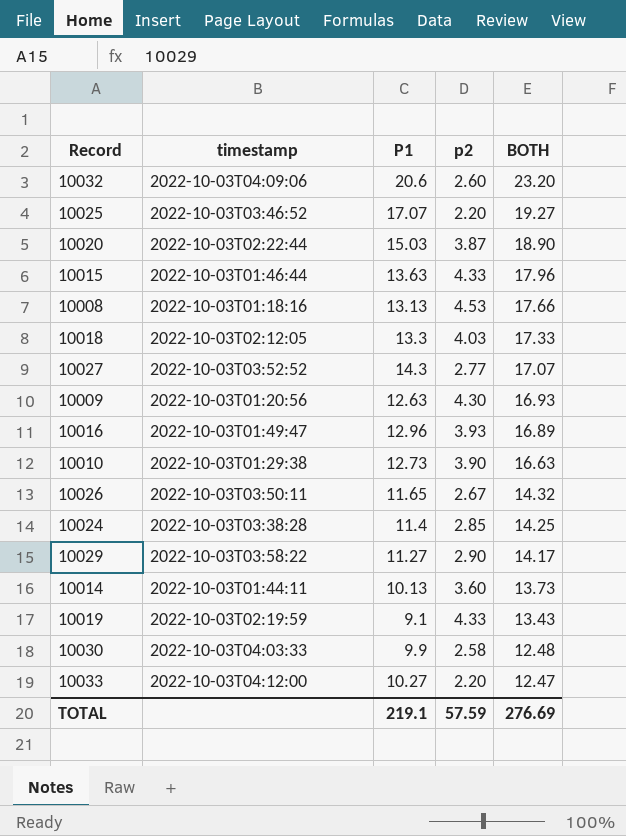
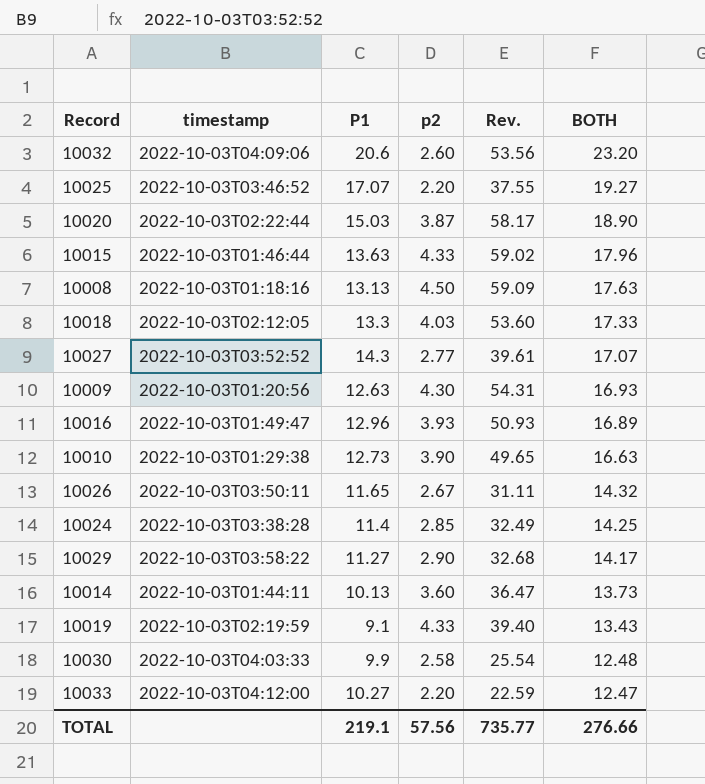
column Rev. | formula: none -> [P1] * [p2]
10008 | p2: 4.53 -> 4.50
10008 | BOTH: 17.66 -> 17.63
TOTAL | p2: 57.59 -> 57.56
TOTAL | BOTH: 276.69 -> 276.66

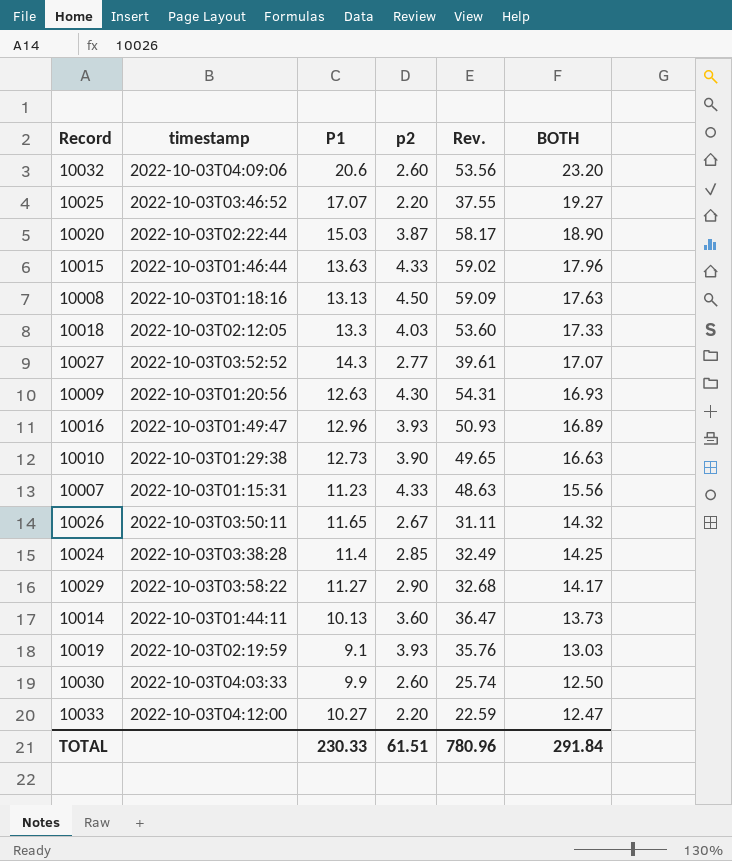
row 10007: none -> 2022-10-03T01:15:31 | 11.23 | 4.33 | 48.63 | 15.56
10019 | p2: 4.33 -> 3.93
10019 | Rev.: 39.40 -> 35.76
10019 | BOTH: 13.43 -> 13.03
10030 | p2: 2.58 -> 2.60
10030 | Rev.: 25.54 -> 25.74
10030 | BOTH: 12.48 -> 12.50
TOTAL | P1: 219.1 -> 230.33
TOTAL | p2: 57.56 -> 61.51
TOTAL | Rev.: 735.77 -> 780.96
TOTAL | BOTH: 276.66 -> 291.84

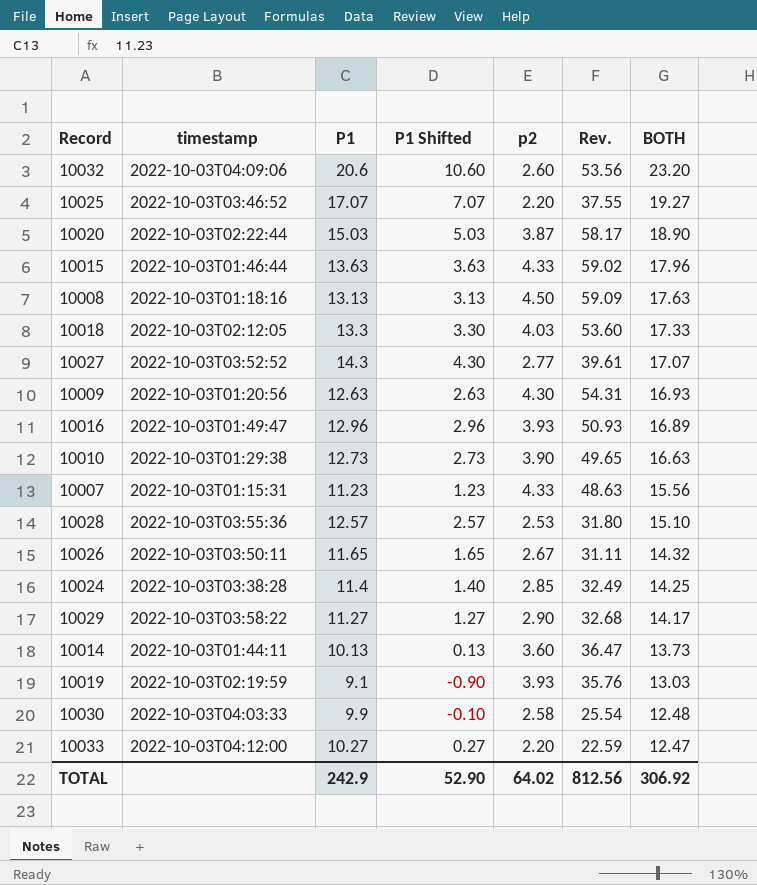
column P1 Shifted | formula: none -> [P1] - 10
row 10028: none -> 2022-10-03T03:55:36 | 12.57 | 2.57 | 2.53 | 31.80 | 15.10
10030 | p2: 2.60 -> 2.58
10030 | Rev.: 25.74 -> 25.54
10030 | BOTH: 12.50 -> 12.48
TOTAL | P1: 230.33 -> 242.9
TOTAL | p2: 61.51 -> 64.02
TOTAL | Rev.: 780.96 -> 812.56
TOTAL | BOTH: 291.84 -> 306.92

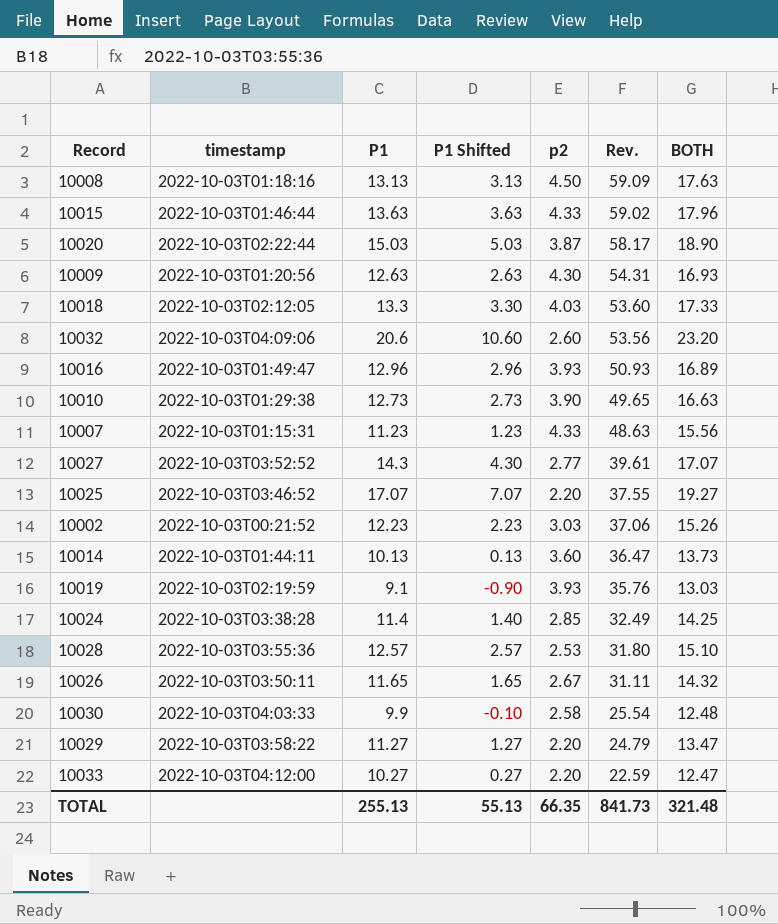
row order: BOTH descending -> Rev. descending
row 10002: none -> 2022-10-03T00:21:52 | 12.23 | 2.23 | 3.03 | 37.06 | 15.26
10029 | p2: 2.90 -> 2.20
10029 | Rev.: 32.68 -> 24.79
10029 | BOTH: 14.17 -> 13.47
TOTAL | P1: 242.9 -> 255.13
TOTAL | P1 Shifted: 52.90 -> 55.13
TOTAL | p2: 64.02 -> 66.35
TOTAL | Rev.: 812.56 -> 841.73
TOTAL | BOTH: 306.92 -> 321.48

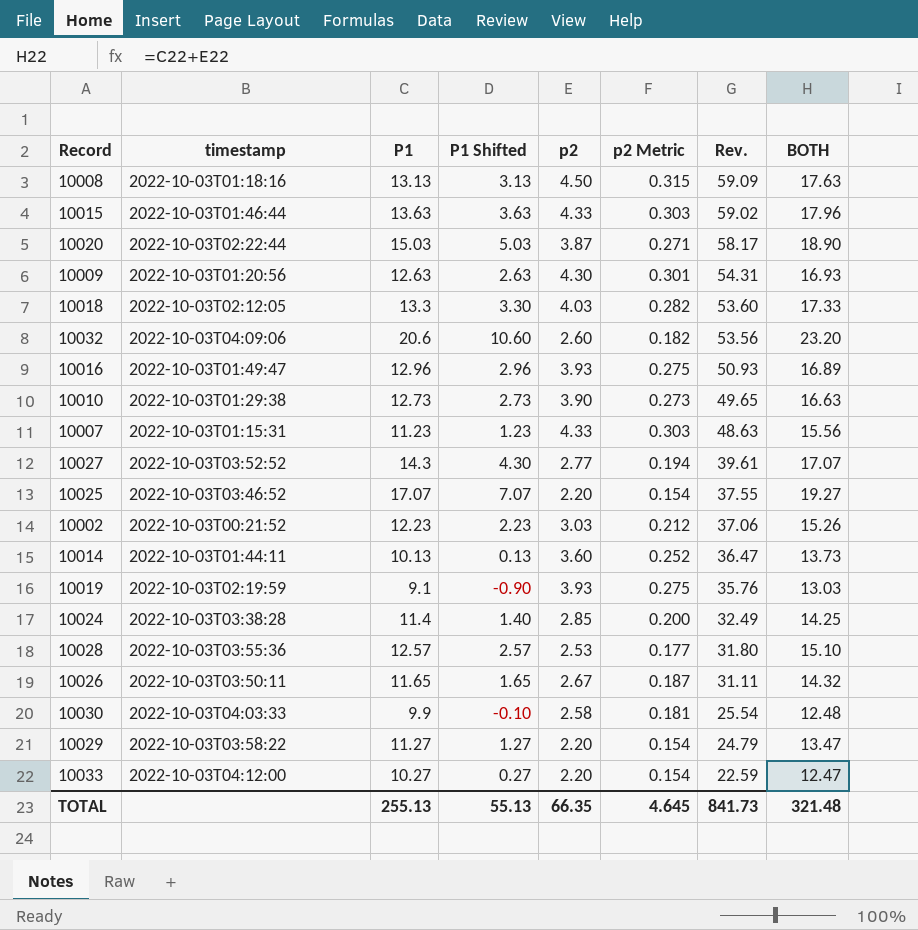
column p2 Metric | formula: none -> [p2] * 0.07

